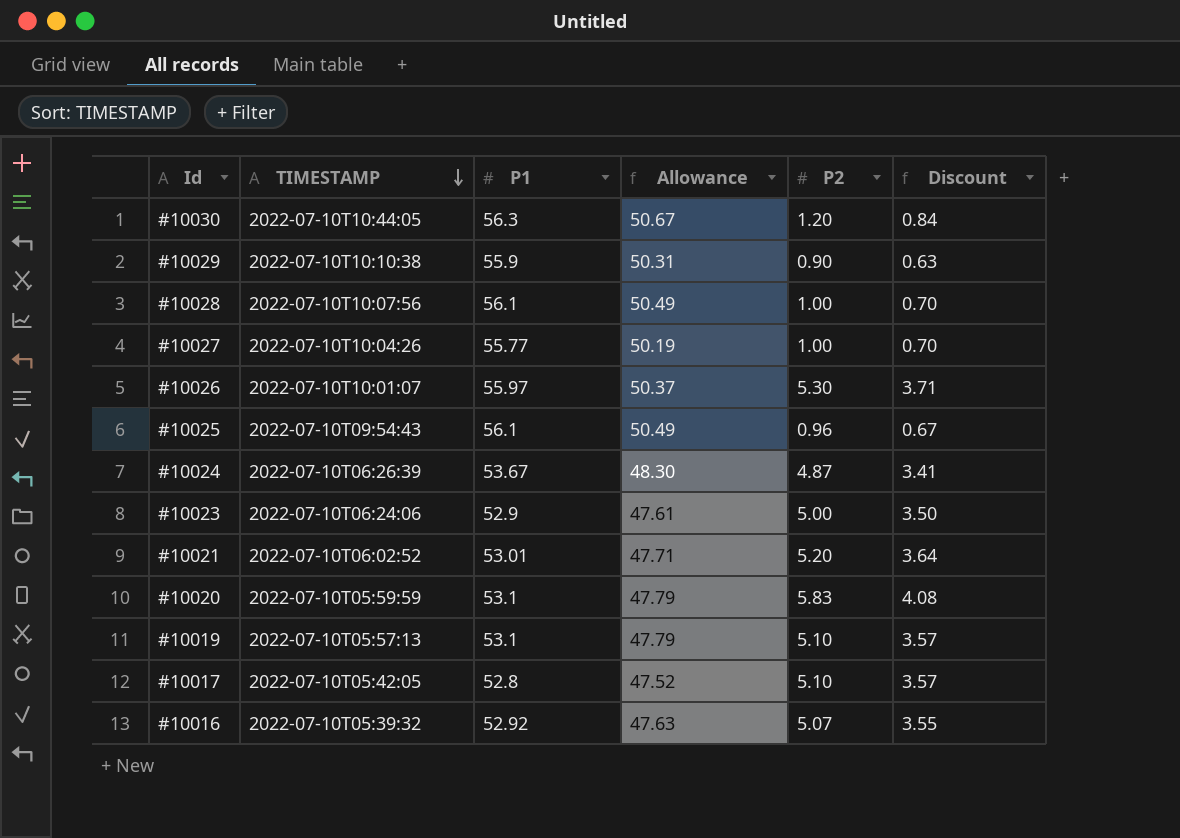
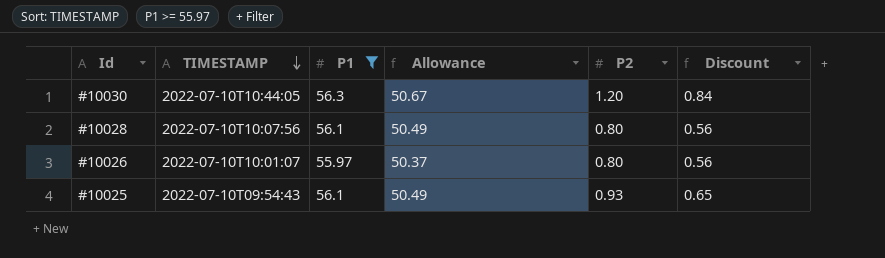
filter: none -> P1 >= 55.97
#10028 | P2: 1.00 -> 0.80
#10028 | Discount: 0.70 -> 0.56
#10026 | P2: 5.30 -> 0.80
#10026 | Discount: 3.71 -> 0.56
#10025 | P2: 0.96 -> 0.93
#10025 | Discount: 0.67 -> 0.65

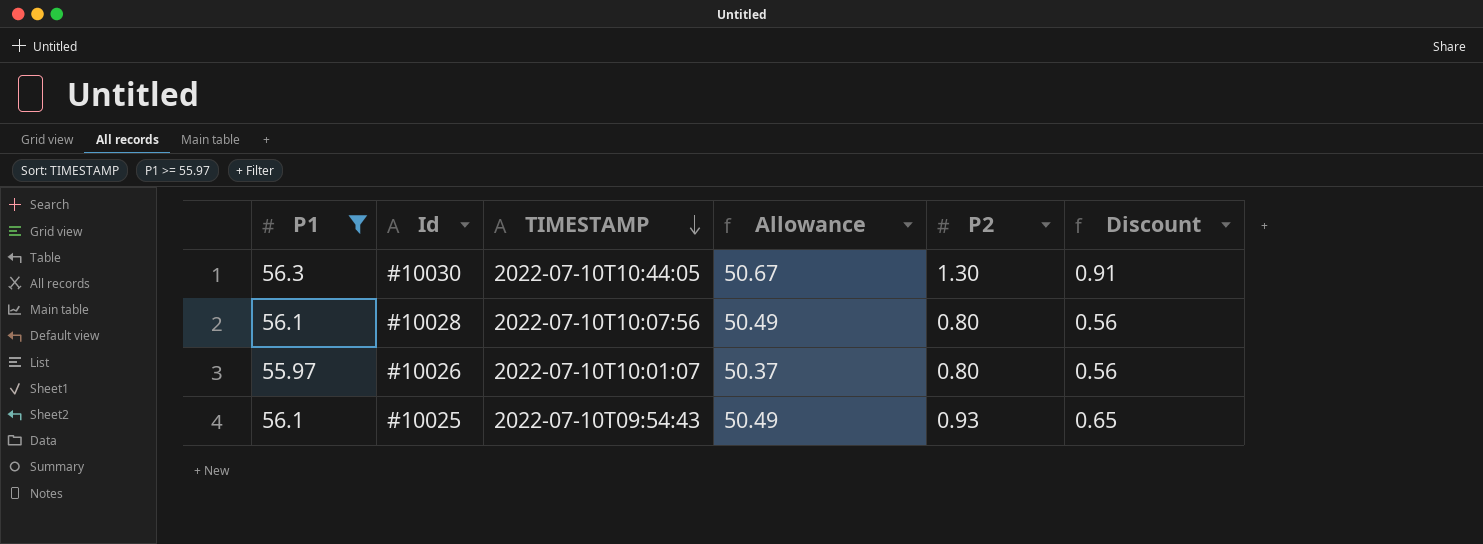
column P1 | position: 3 -> 1
#10030 | P2: 1.20 -> 1.30
#10030 | Discount: 0.84 -> 0.91

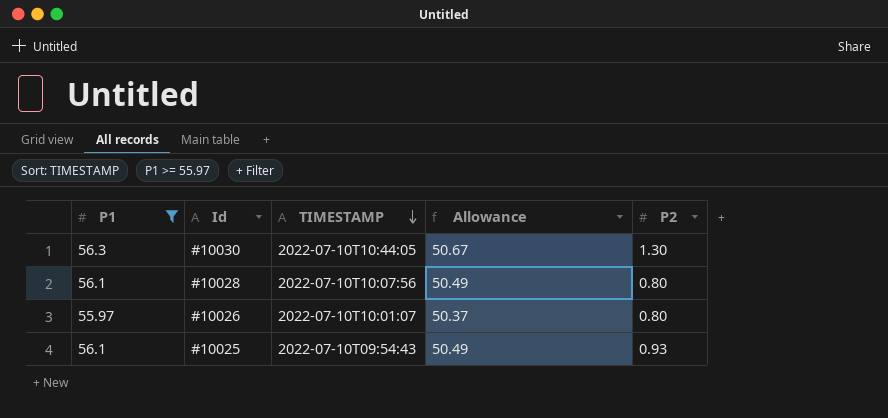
column Discount | formula: [P2] * 0.7 -> none

